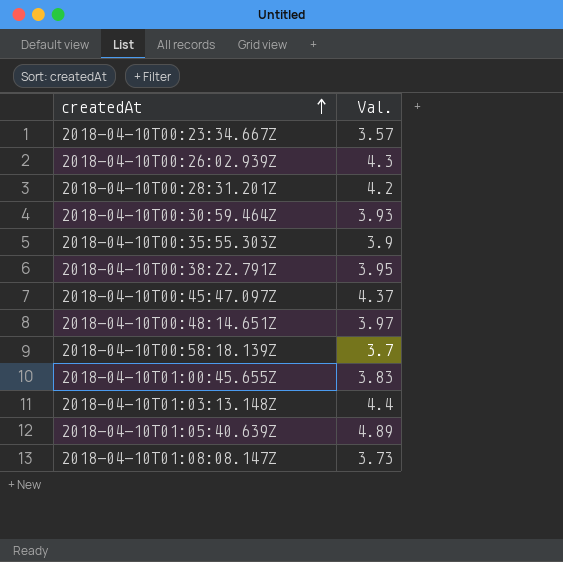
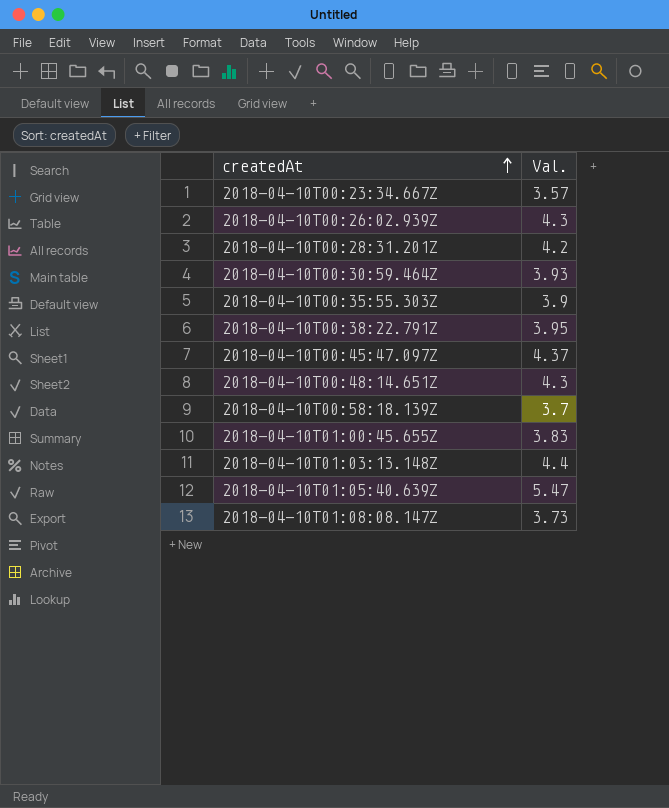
2018-04-10T00:48:14.651Z | Val.: 3.97 -> 4.3
2018-04-10T01:05:40.639Z | Val.: 4.89 -> 5.47

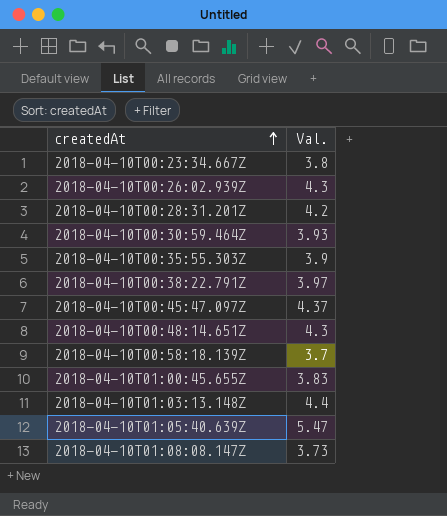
2018-04-10T00:23:34.667Z | Val.: 3.57 -> 3.8
2018-04-10T00:38:22.791Z | Val.: 3.95 -> 3.97

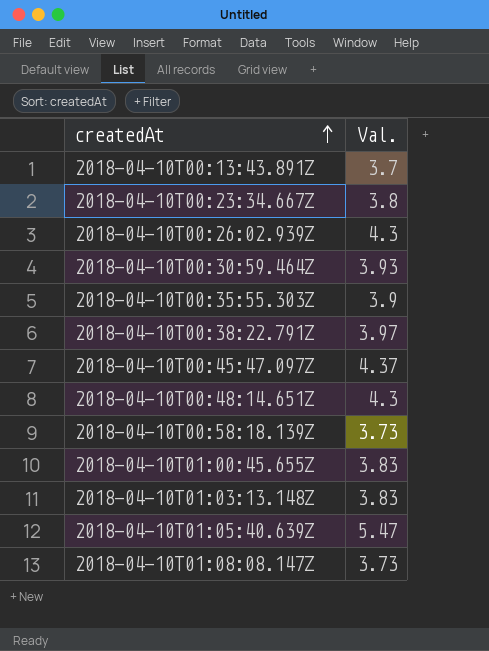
row 2018-04-10T00:28:31.201Z: 4.2 -> none
row 2018-04-10T00:13:43.891Z: none -> 3.7
2018-04-10T00:58:18.139Z | Val.: 3.7 -> 3.73
2018-04-10T01:03:13.148Z | Val.: 4.4 -> 3.83

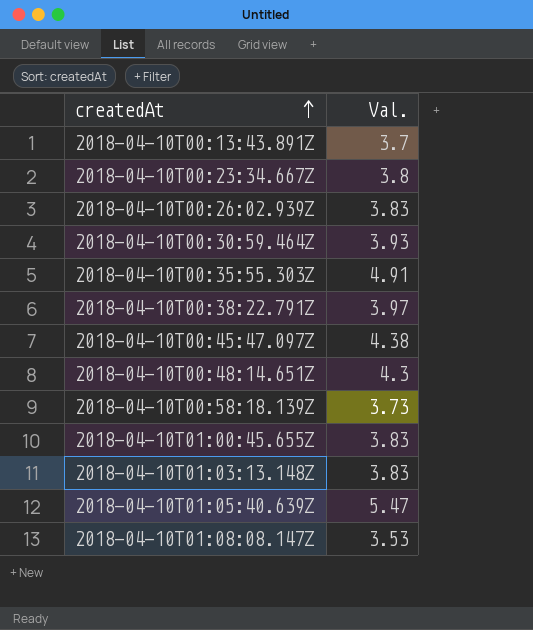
2018-04-10T00:26:02.939Z | Val.: 4.3 -> 3.83
2018-04-10T00:35:55.303Z | Val.: 3.9 -> 4.91
2018-04-10T00:45:47.097Z | Val.: 4.37 -> 4.38
2018-04-10T01:08:08.147Z | Val.: 3.73 -> 3.53

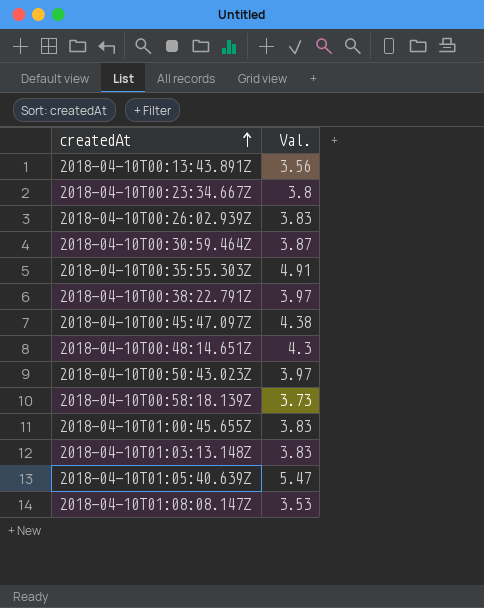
2018-04-10T00:13:43.891Z | Val.: 3.7 -> 3.56
2018-04-10T00:30:59.464Z | Val.: 3.93 -> 3.87
row 2018-04-10T00:50:43.023Z: none -> 3.97

